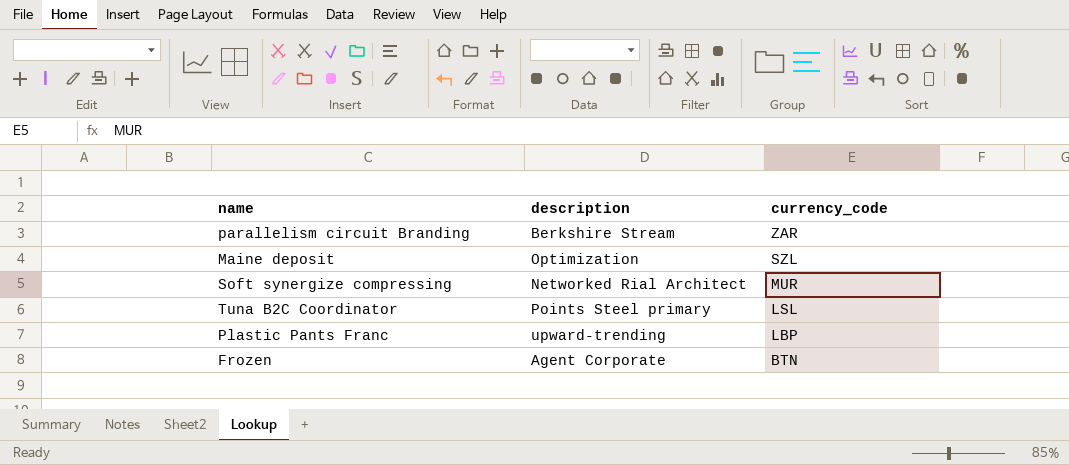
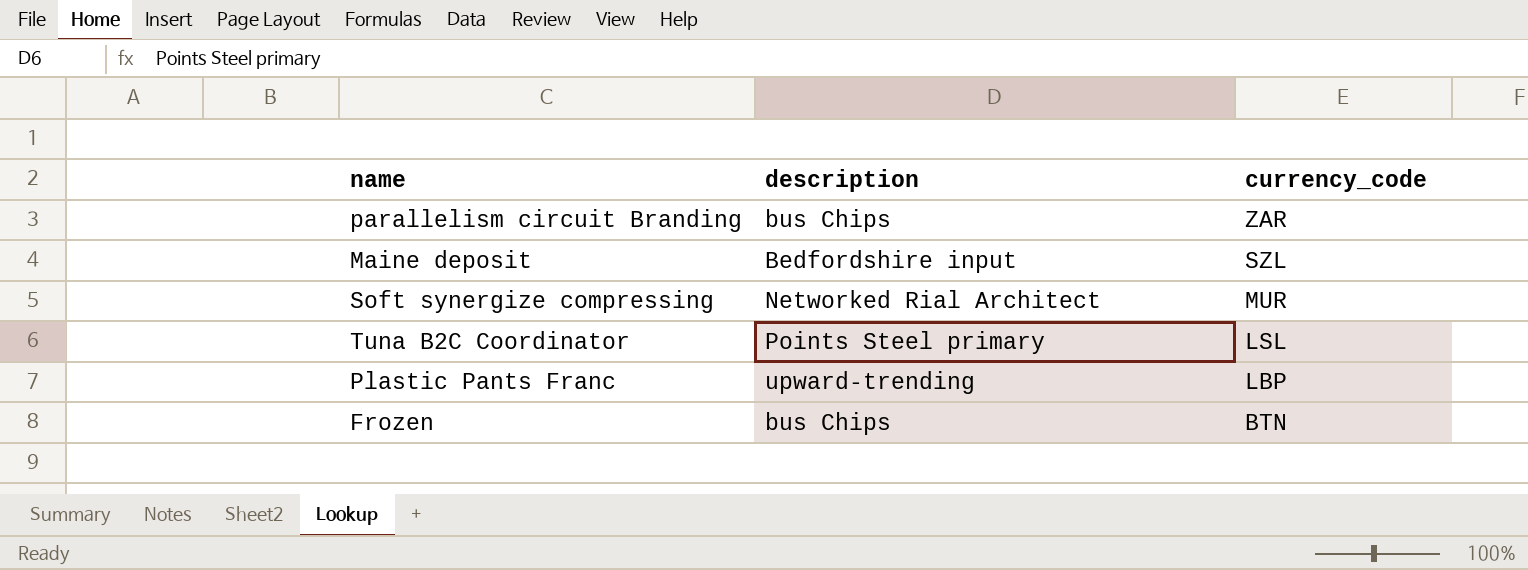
parallelism circuit Branding | description: Berkshire Stream -> bus Chips
Maine deposit | description: Optimization -> Bedfordshire input
Frozen | description: Agent Corporate -> bus Chips

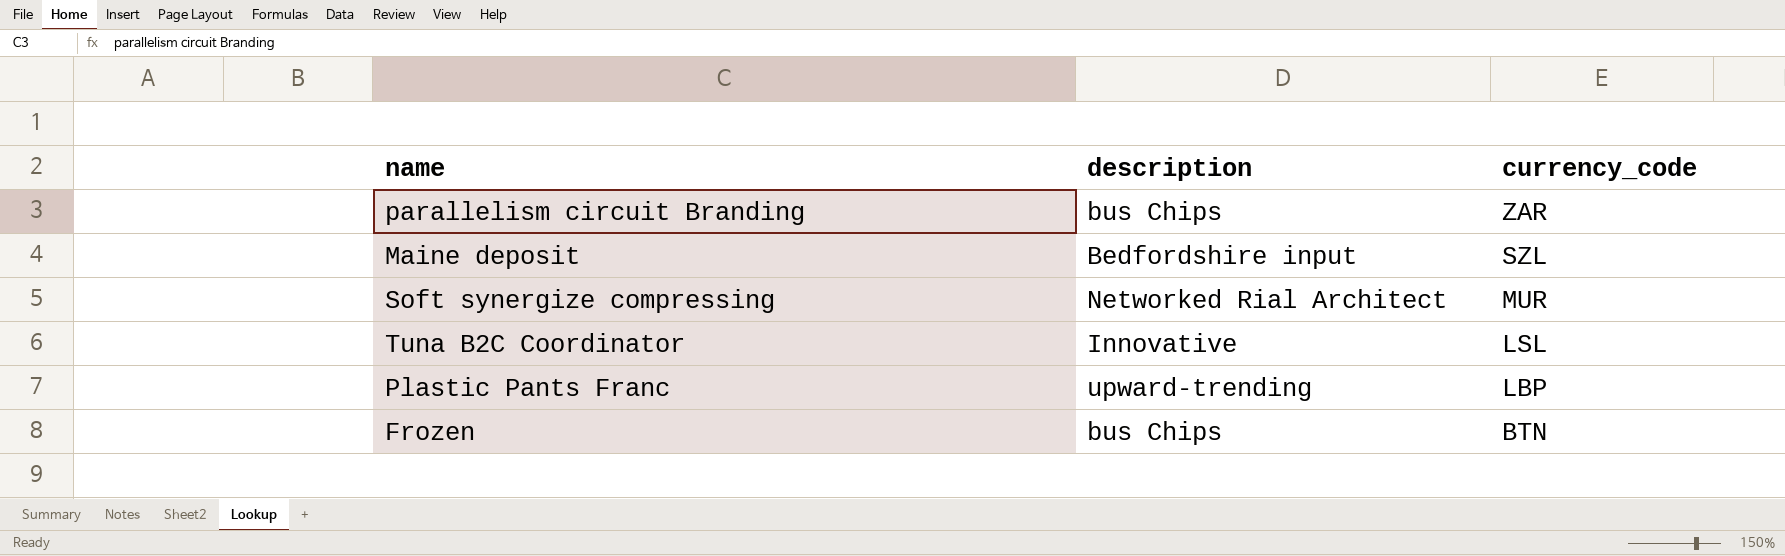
Tuna B2C Coordinator | description: Points Steel primary -> Innovative

